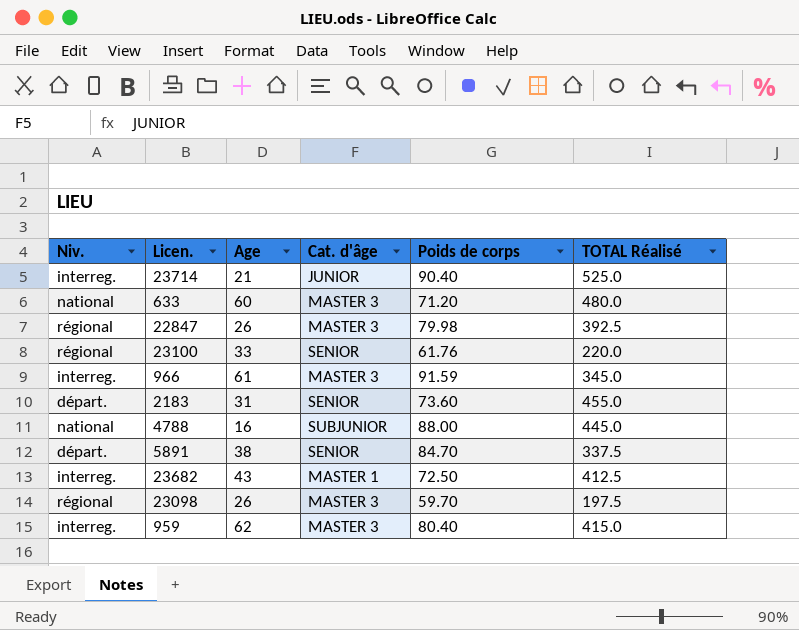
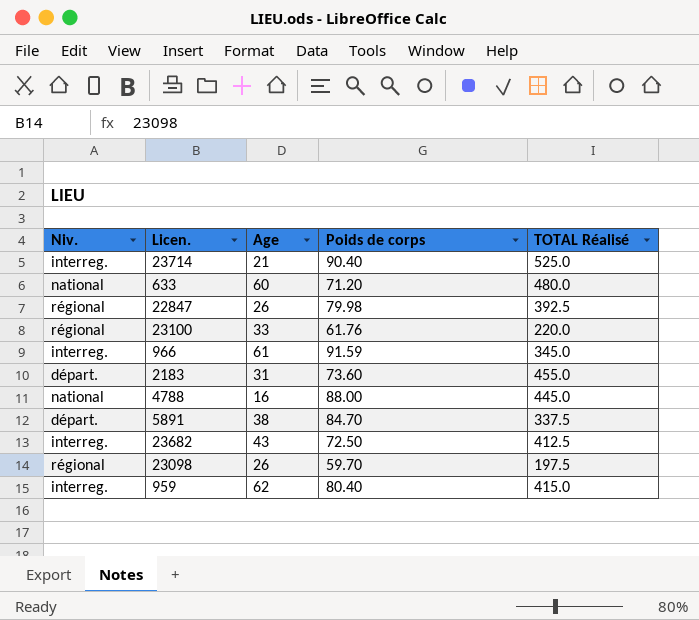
column Cat. d'âge | position: 4 -> none

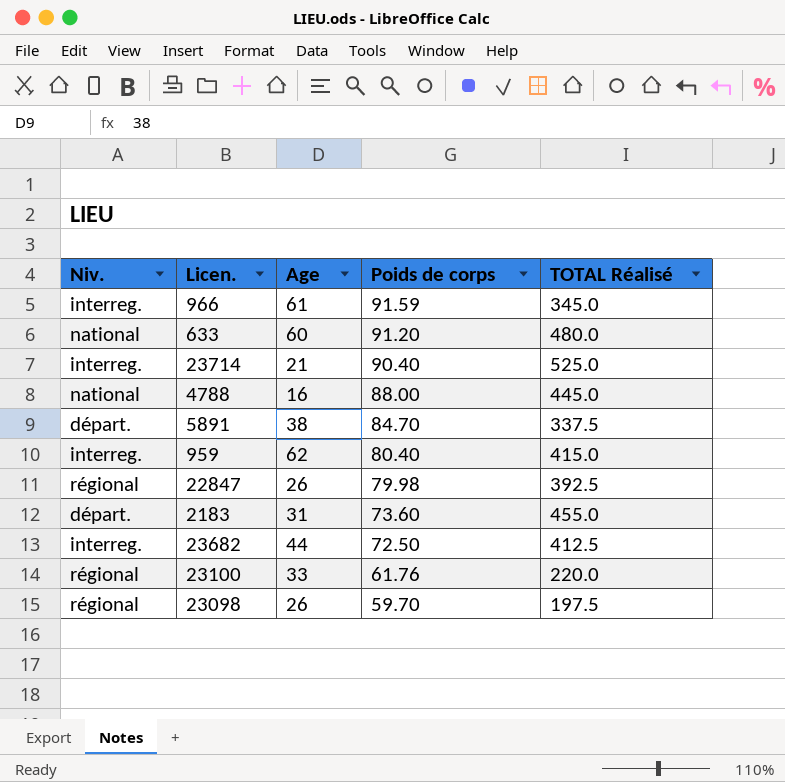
row order: none -> Poids de corps descending
633 | Poids de corps: 71.20 -> 91.20
23682 | Age: 43 -> 44

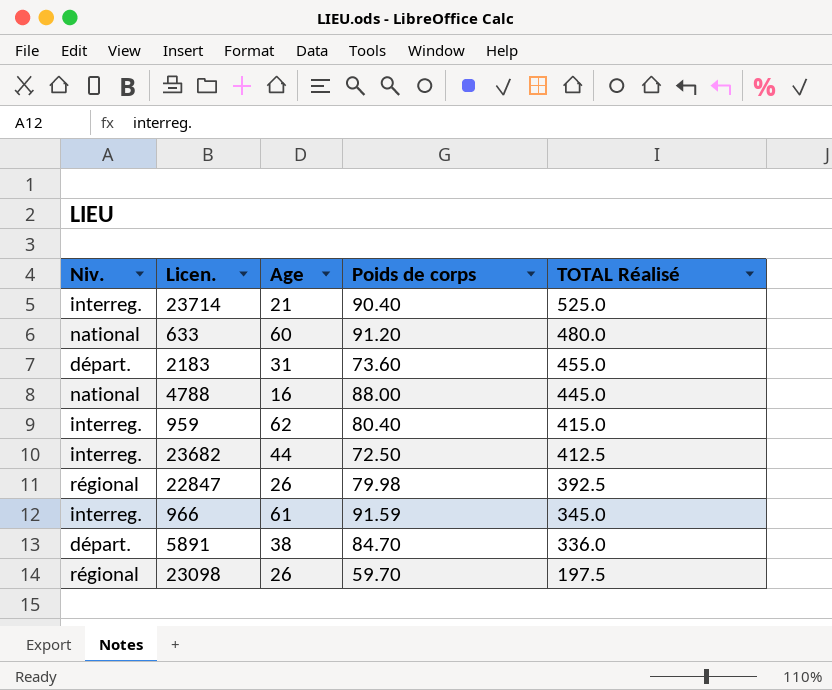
row order: Poids de corps descending -> TOTAL Réalisé descending
row 23100: régional | 33 | 61.76 | 220.0 -> none
5891 | TOTAL Réalisé: 337.5 -> 336.0

